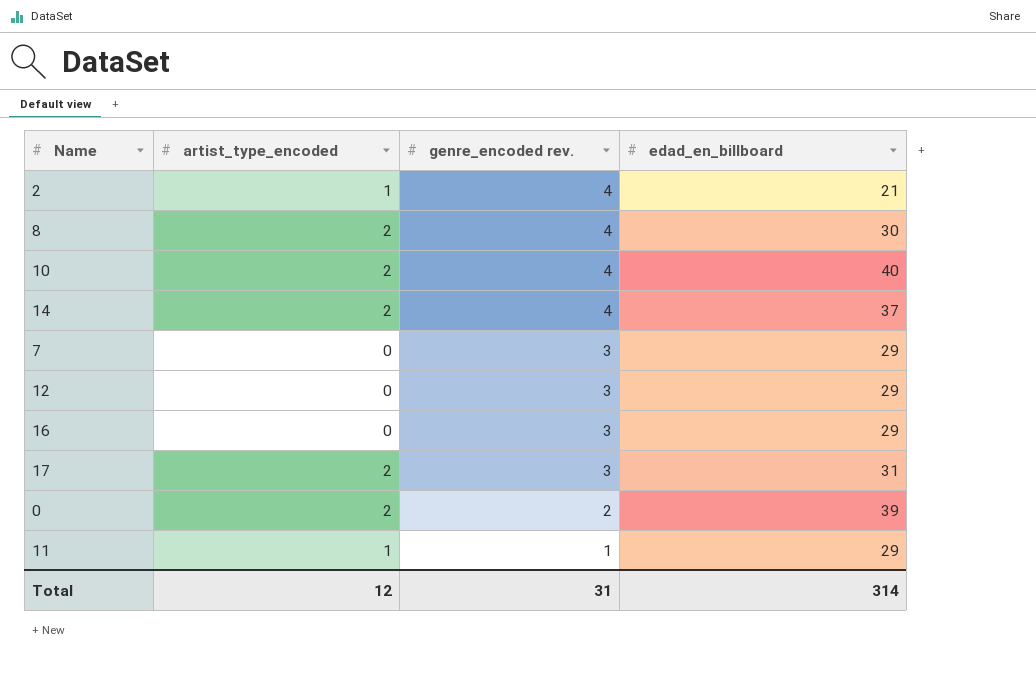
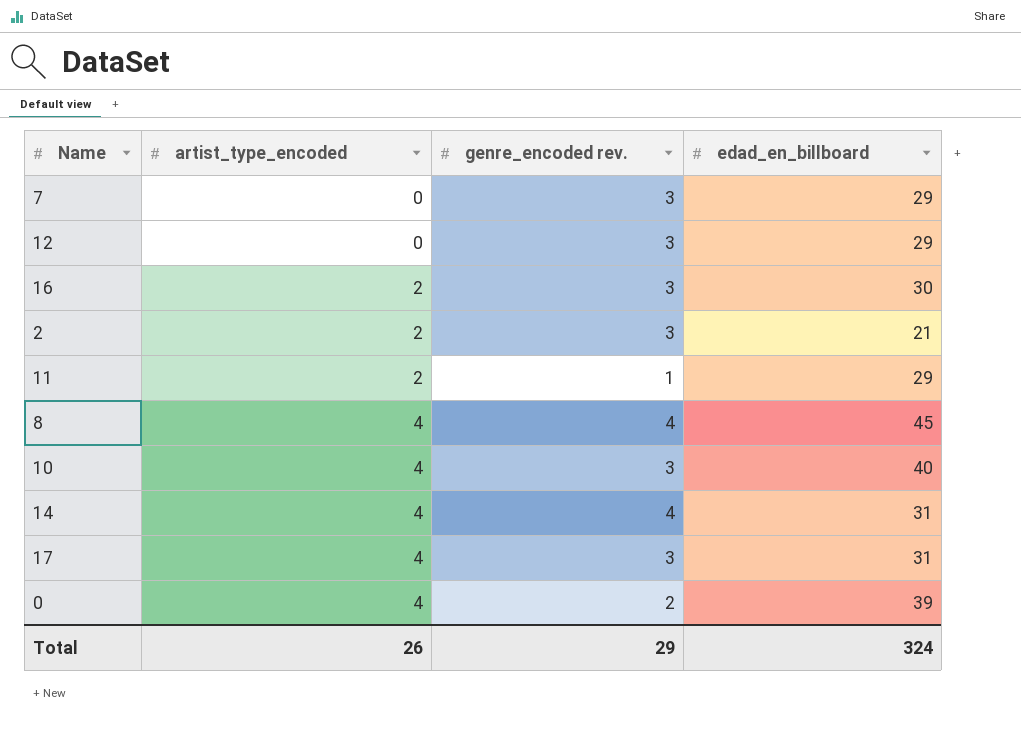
row order: genre_encoded rev. descending -> artist_type_encoded ascending
16 | artist_type_encoded: 0 -> 2
16 | edad_en_billboard: 29 -> 30
2 | artist_type_encoded: 1 -> 2
2 | genre_encoded rev.: 4 -> 3
11 | artist_type_encoded: 1 -> 2
8 | artist_type_encoded: 2 -> 4
8 | edad_en_billboard: 30 -> 45
10 | artist_type_encoded: 2 -> 4
10 | genre_encoded rev.: 4 -> 3
14 | artist_type_encoded: 2 -> 4
14 | edad_en_billboard: 37 -> 31
17 | artist_type_encoded: 2 -> 4
0 | artist_type_encoded: 2 -> 4
Total | artist_type_encoded: 12 -> 26
Total | genre_encoded rev.: 31 -> 29
Total | edad_en_billboard: 314 -> 324

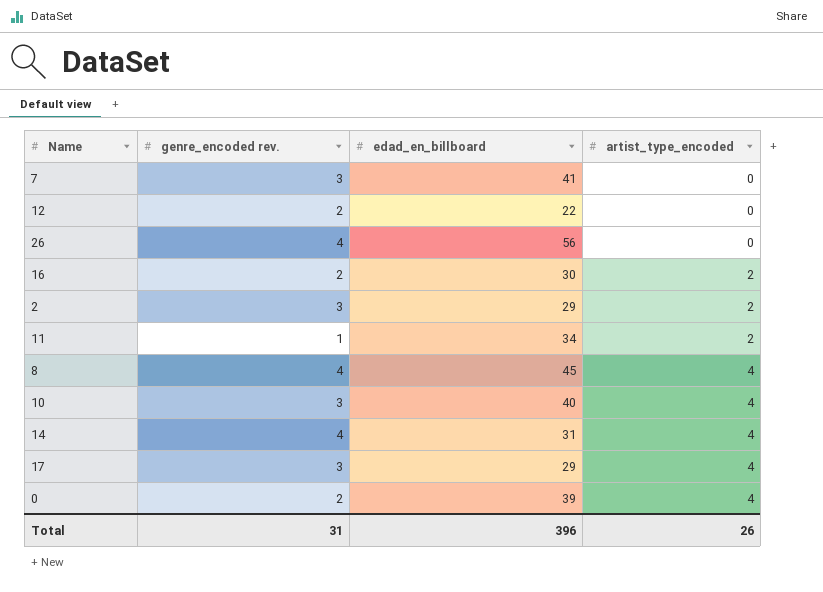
column artist_type_encoded | position: 2 -> 4
7 | edad_en_billboard: 29 -> 41
12 | genre_encoded rev.: 3 -> 2
12 | edad_en_billboard: 29 -> 22
row 26: none -> 4 | 56 | 0
16 | genre_encoded rev.: 3 -> 2
2 | edad_en_billboard: 21 -> 29
11 | edad_en_billboard: 29 -> 34
17 | edad_en_billboard: 31 -> 29
Total | genre_encoded rev.: 29 -> 31
Total | edad_en_billboard: 324 -> 396

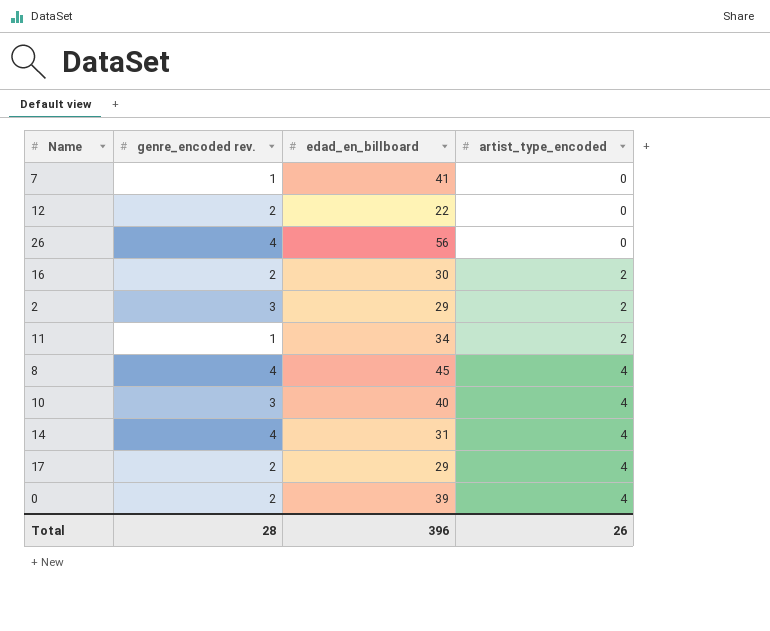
7 | genre_encoded rev.: 3 -> 1
17 | genre_encoded rev.: 3 -> 2
Total | genre_encoded rev.: 31 -> 28

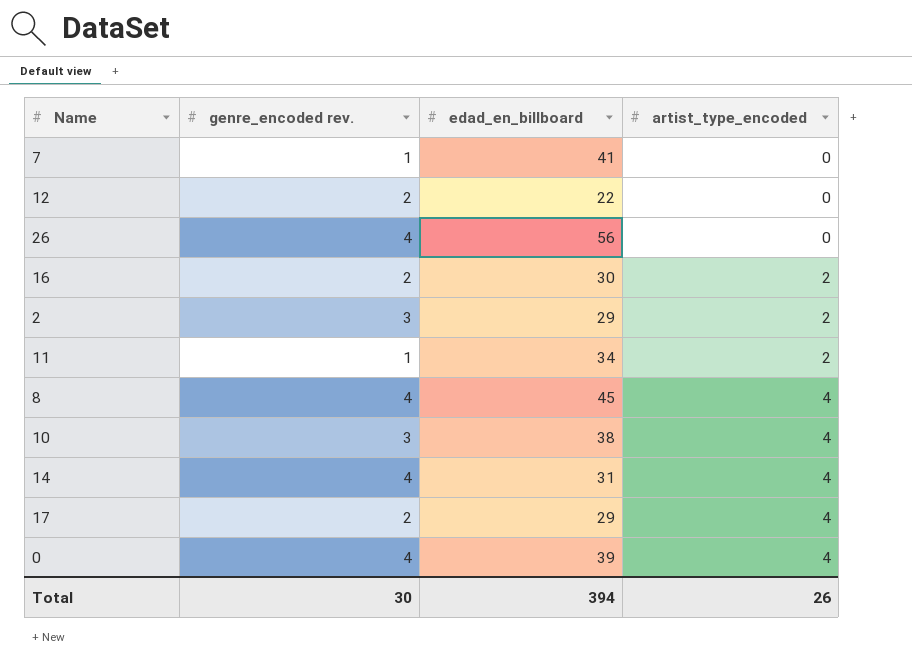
10 | edad_en_billboard: 40 -> 38
0 | genre_encoded rev.: 2 -> 4
Total | genre_encoded rev.: 28 -> 30
Total | edad_en_billboard: 396 -> 394

